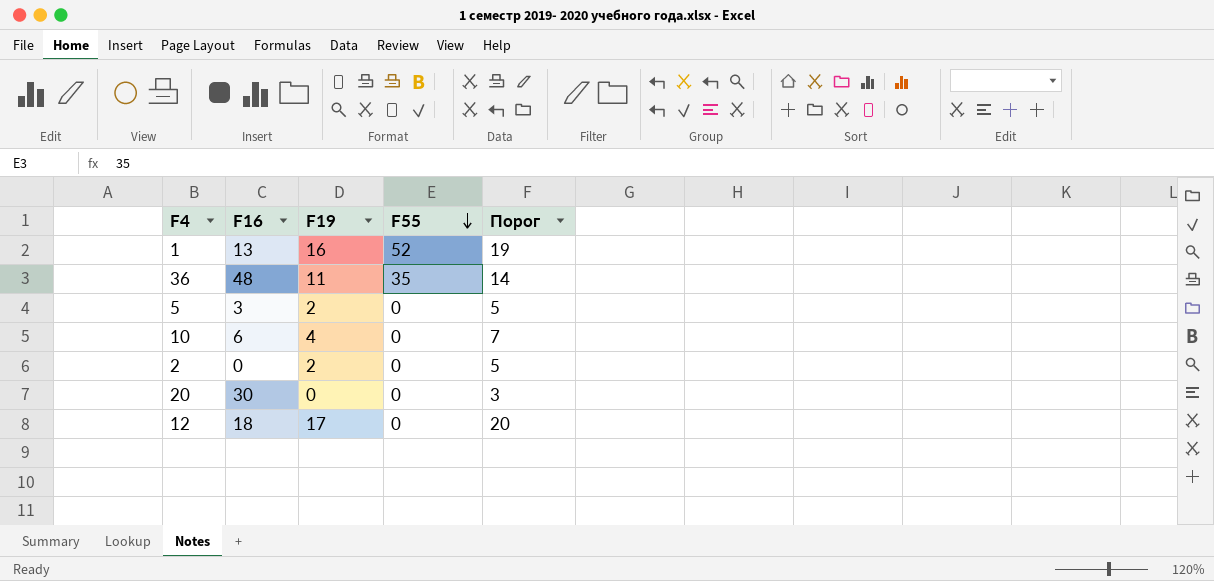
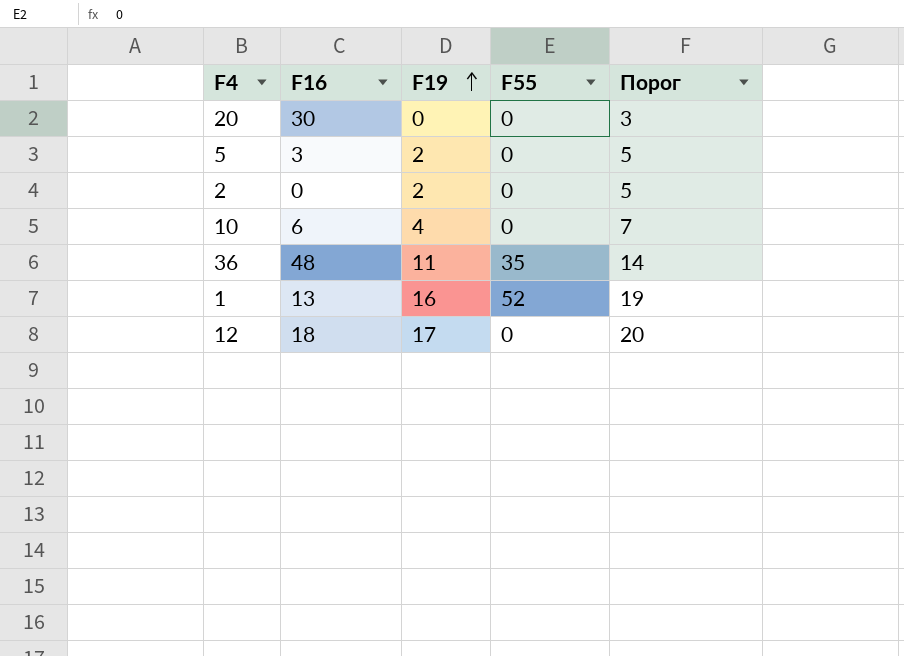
row order: F55 descending -> F19 ascending

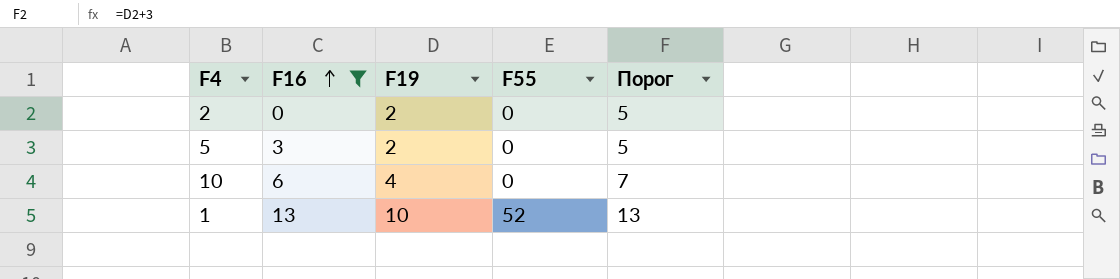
filter: none -> F16 <= 13
row order: F19 ascending -> F16 ascending
1 | F19: 16 -> 10
1 | Порог: 19 -> 13

